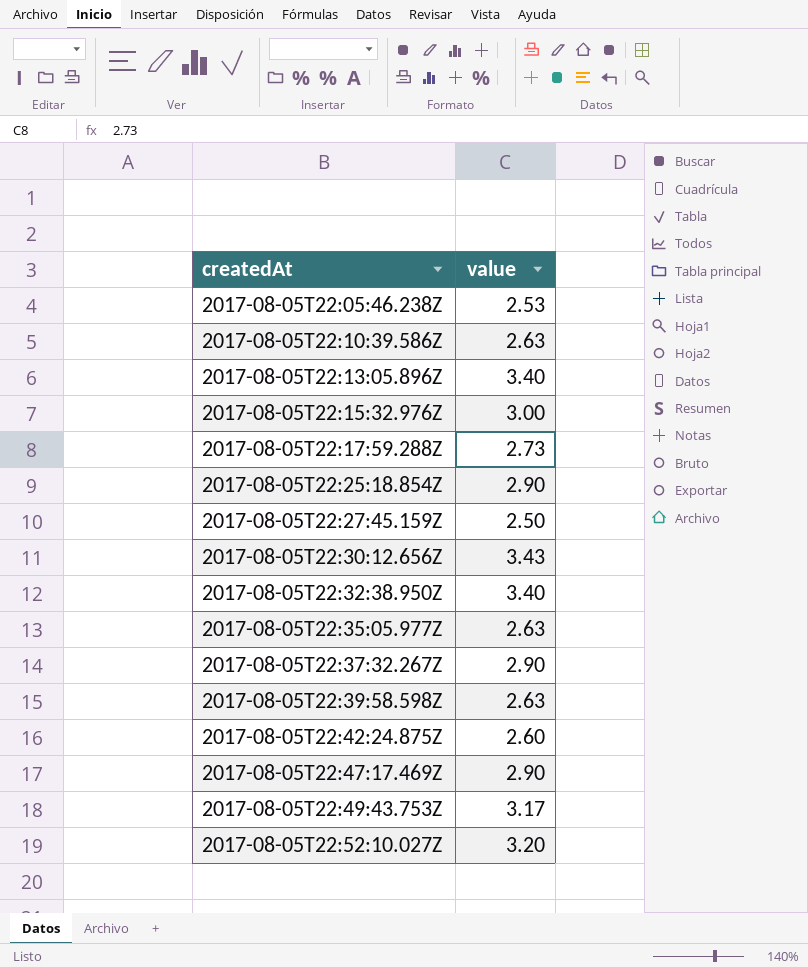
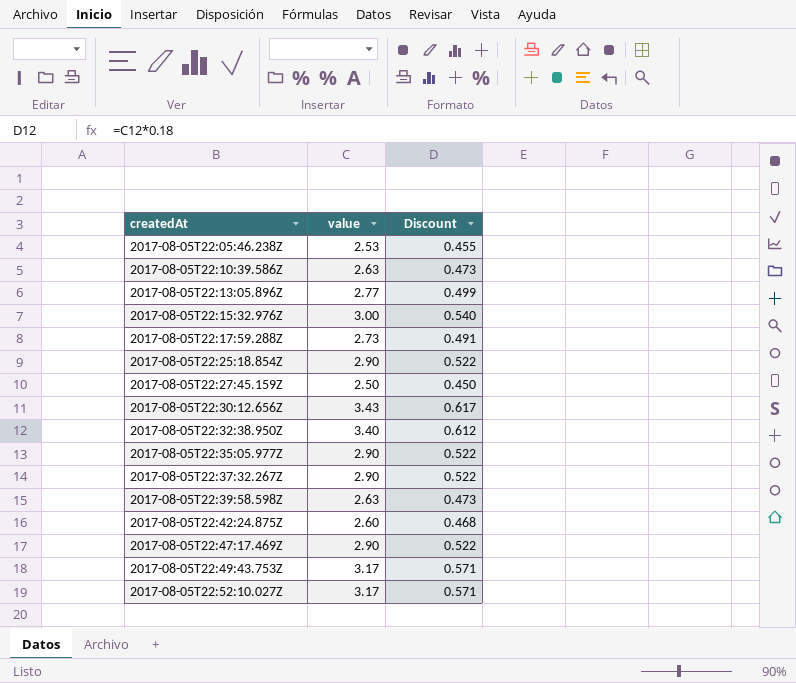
column Discount | formula: none -> [value] * 0.18
2017-08-05T22:13:05.896Z | value: 3.40 -> 2.77
2017-08-05T22:35:05.977Z | value: 2.63 -> 2.90
2017-08-05T22:52:10.027Z | value: 3.20 -> 3.17

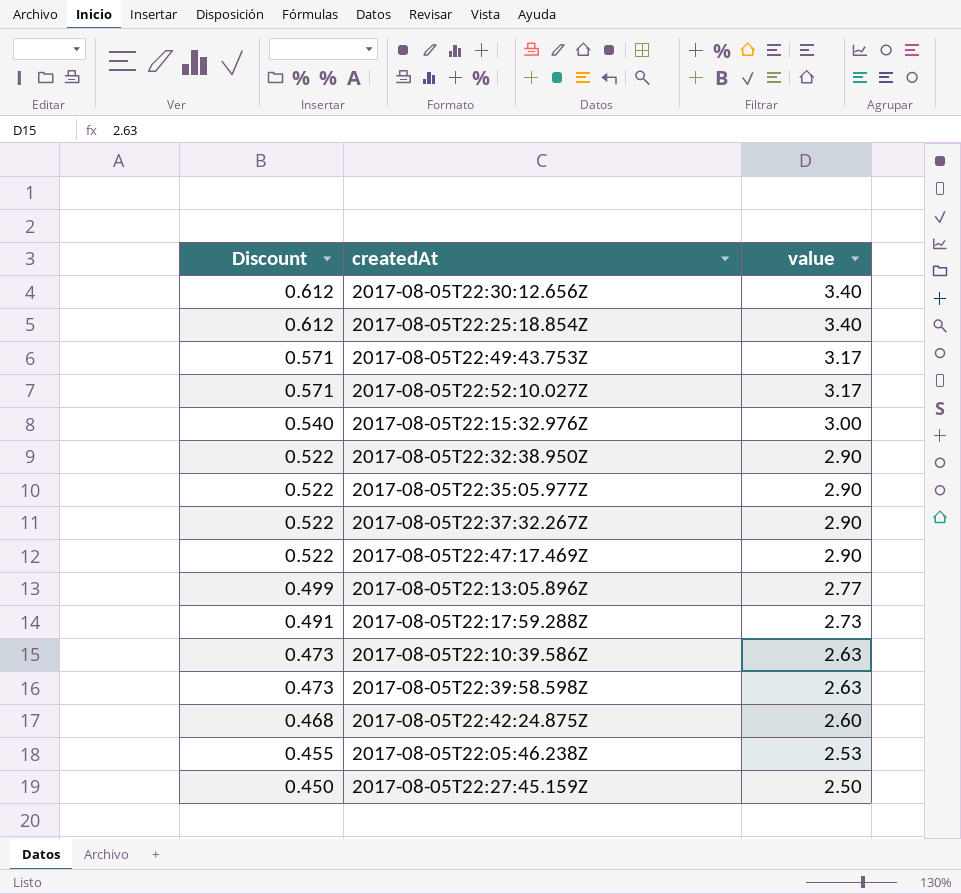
row order: createdAt ascending -> Discount descending
column Discount | position: 3 -> 1
2017-08-05T22:30:12.656Z | Discount: 0.617 -> 0.612
2017-08-05T22:30:12.656Z | value: 3.43 -> 3.40
2017-08-05T22:25:18.854Z | Discount: 0.522 -> 0.612
2017-08-05T22:25:18.854Z | value: 2.90 -> 3.40
2017-08-05T22:32:38.950Z | Discount: 0.612 -> 0.522
2017-08-05T22:32:38.950Z | value: 3.40 -> 2.90

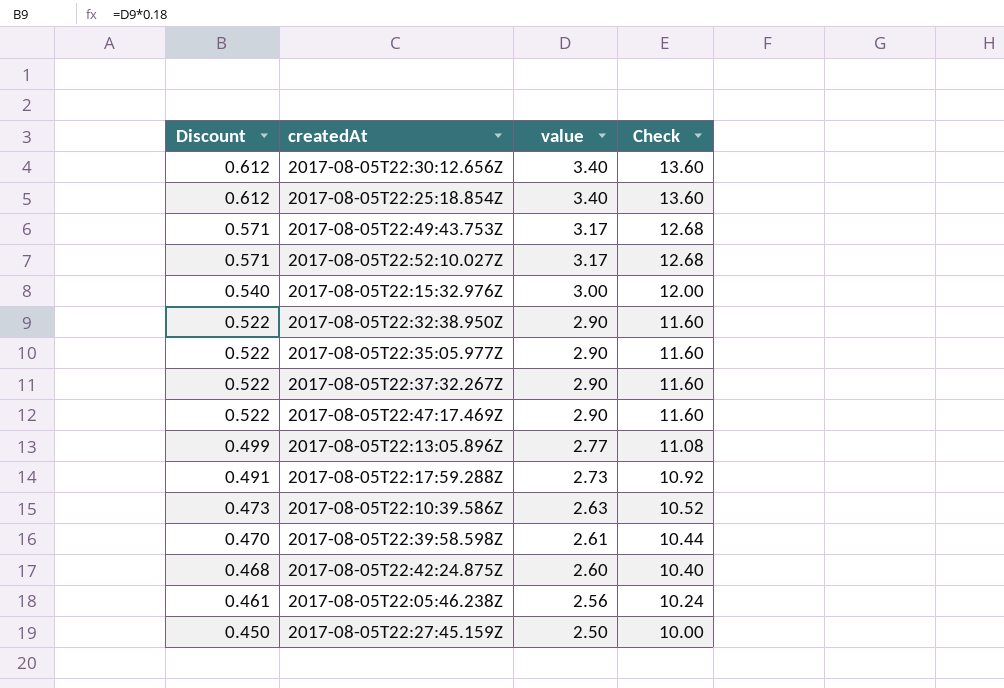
column Check | formula: none -> [value] * 4
2017-08-05T22:39:58.598Z | Discount: 0.473 -> 0.470
2017-08-05T22:39:58.598Z | value: 2.63 -> 2.61
2017-08-05T22:05:46.238Z | Discount: 0.455 -> 0.461
2017-08-05T22:05:46.238Z | value: 2.53 -> 2.56

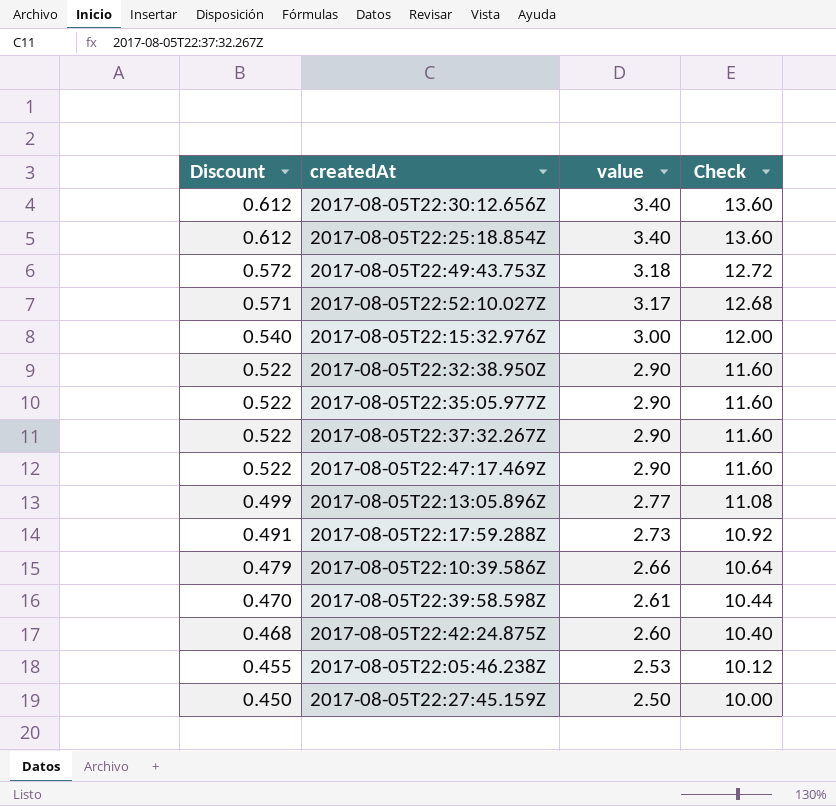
2017-08-05T22:49:43.753Z | Discount: 0.571 -> 0.572
2017-08-05T22:49:43.753Z | value: 3.17 -> 3.18
2017-08-05T22:49:43.753Z | Check: 12.68 -> 12.72
2017-08-05T22:10:39.586Z | Discount: 0.473 -> 0.479
2017-08-05T22:10:39.586Z | value: 2.63 -> 2.66
2017-08-05T22:10:39.586Z | Check: 10.52 -> 10.64
2017-08-05T22:05:46.238Z | Discount: 0.461 -> 0.455
2017-08-05T22:05:46.238Z | value: 2.56 -> 2.53
2017-08-05T22:05:46.238Z | Check: 10.24 -> 10.12

